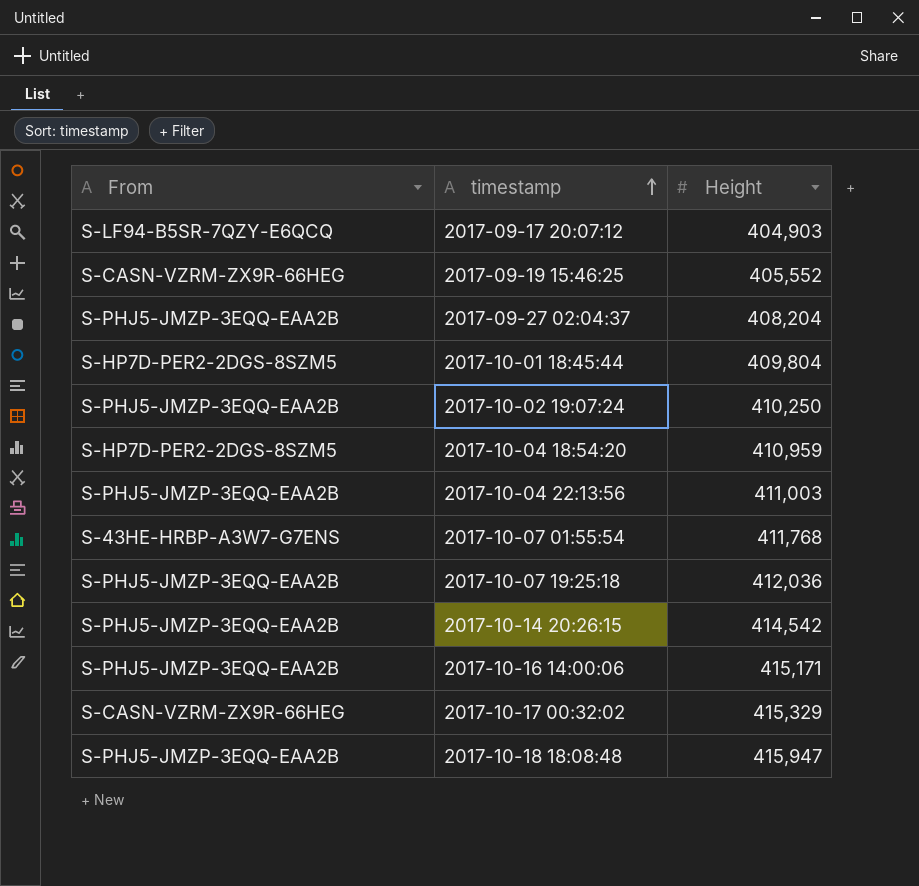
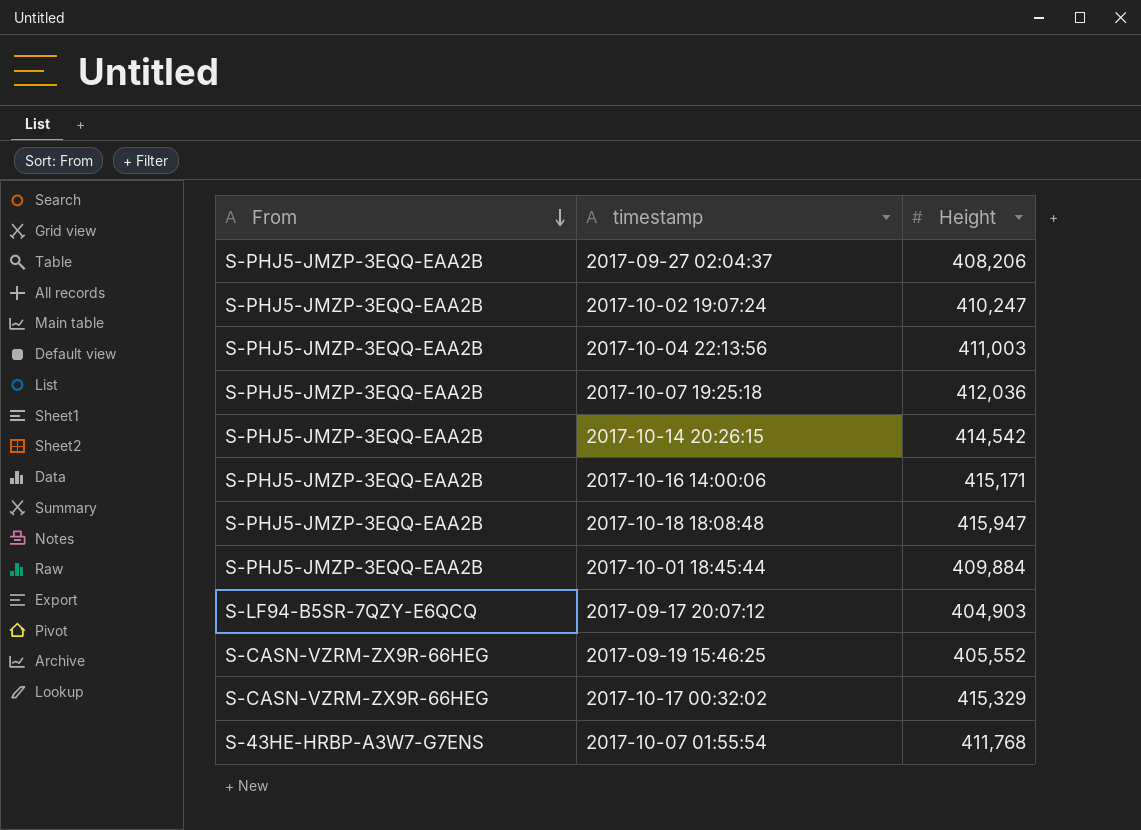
row order: timestamp ascending -> From descending
row 2017-10-04 18:54:20: S-HP7D-PER2-2DGS-8SZM5 | 410,959 -> none
2017-09-27 02:04:37 | Height: 408,204 -> 408,206
2017-10-02 19:07:24 | Height: 410,250 -> 410,247
2017-10-01 18:45:44 | From: S-HP7D-PER2-2DGS-8SZM5 -> S-PHJ5-JMZP-3EQQ-EAA2B
2017-10-01 18:45:44 | Height: 409,804 -> 409,884

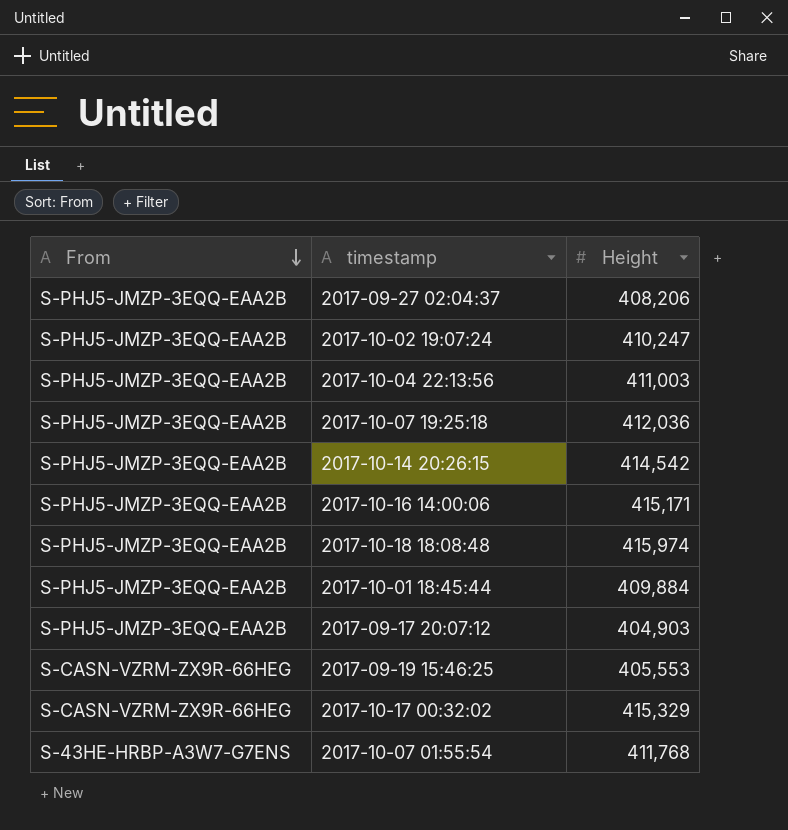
2017-10-18 18:08:48 | Height: 415,947 -> 415,974
2017-09-17 20:07:12 | From: S-LF94-B5SR-7QZY-E6QCQ -> S-PHJ5-JMZP-3EQQ-EAA2B
2017-09-19 15:46:25 | Height: 405,552 -> 405,553

